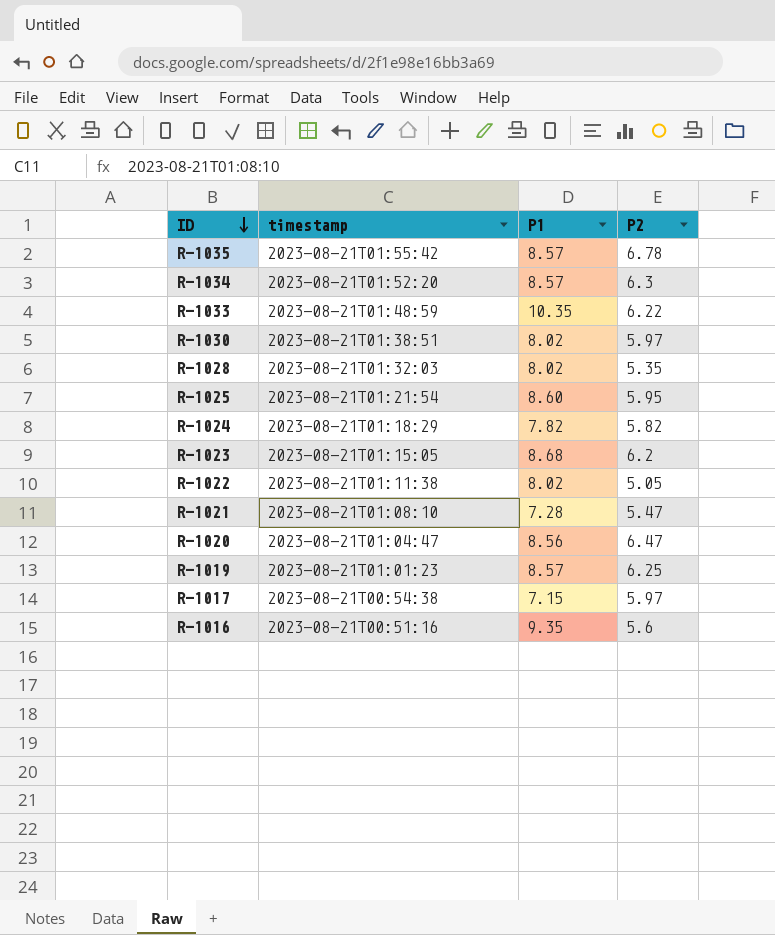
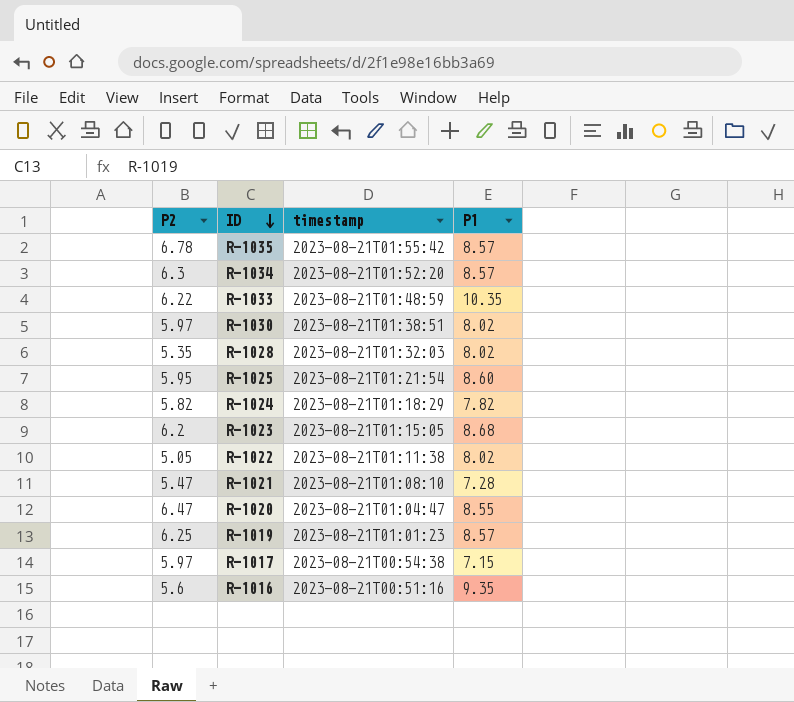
column P2 | position: 4 -> 1
R-1020 | P1: 8.56 -> 8.55

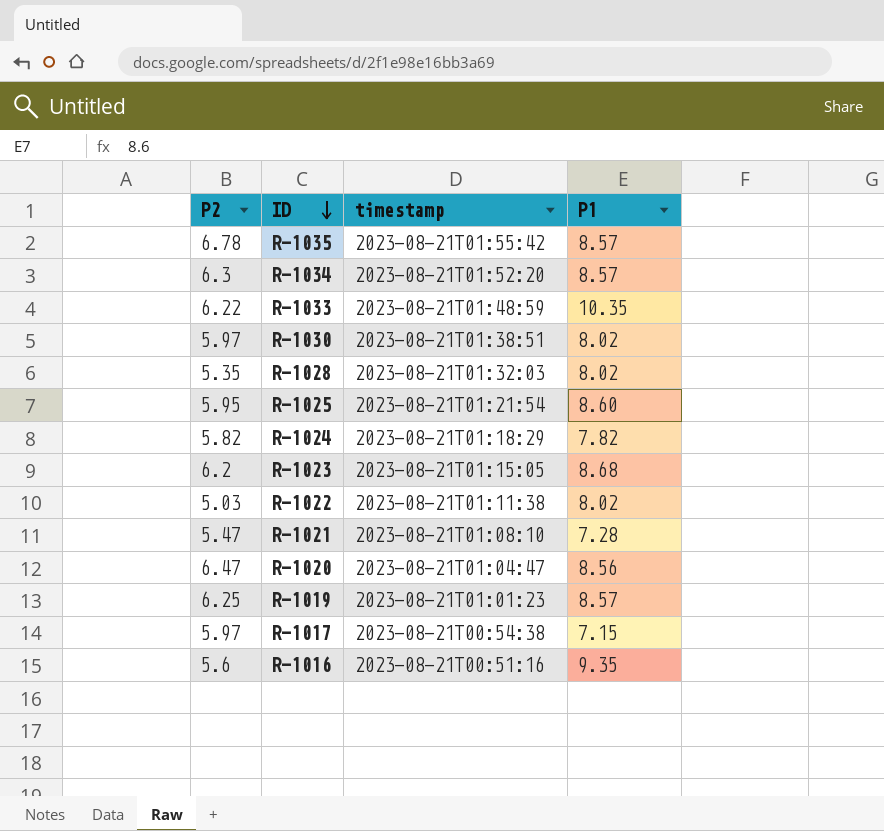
R-1022 | P2: 5.05 -> 5.03
R-1020 | P1: 8.55 -> 8.56

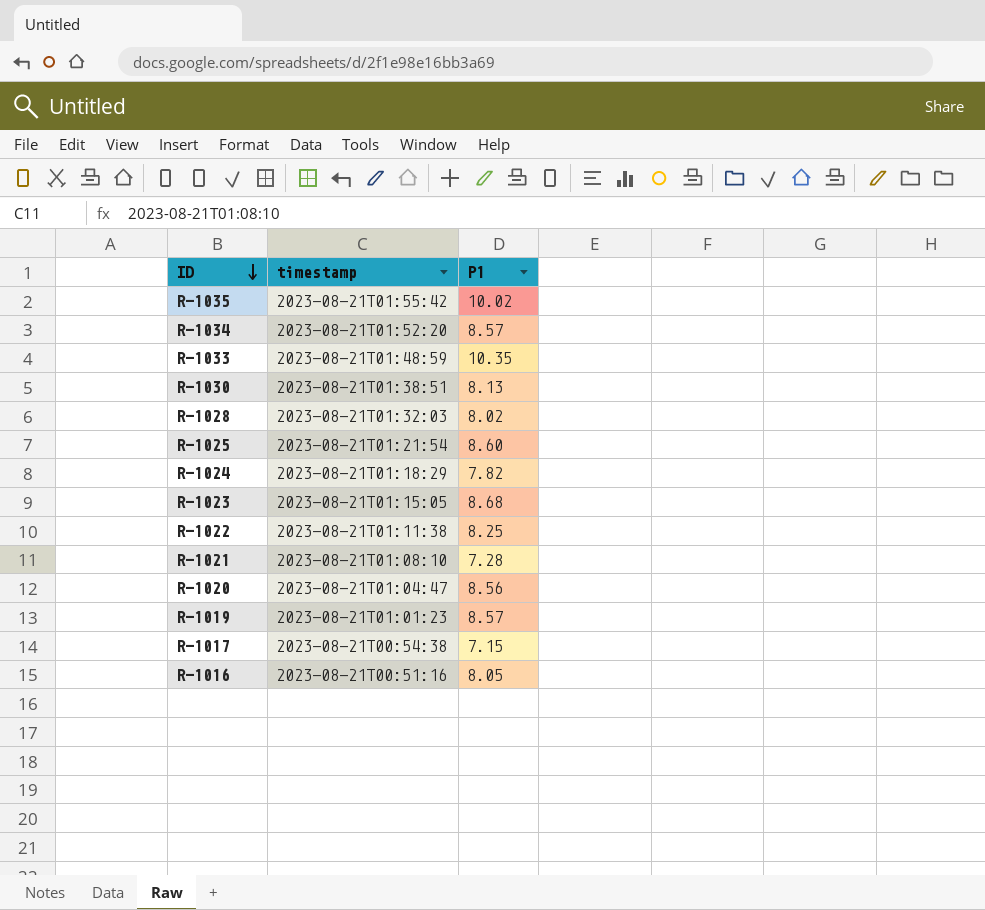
column P2 | position: 1 -> none
R-1035 | P1: 8.57 -> 10.02
R-1030 | P1: 8.02 -> 8.13
R-1022 | P1: 8.02 -> 8.25
R-1016 | P1: 9.35 -> 8.05

